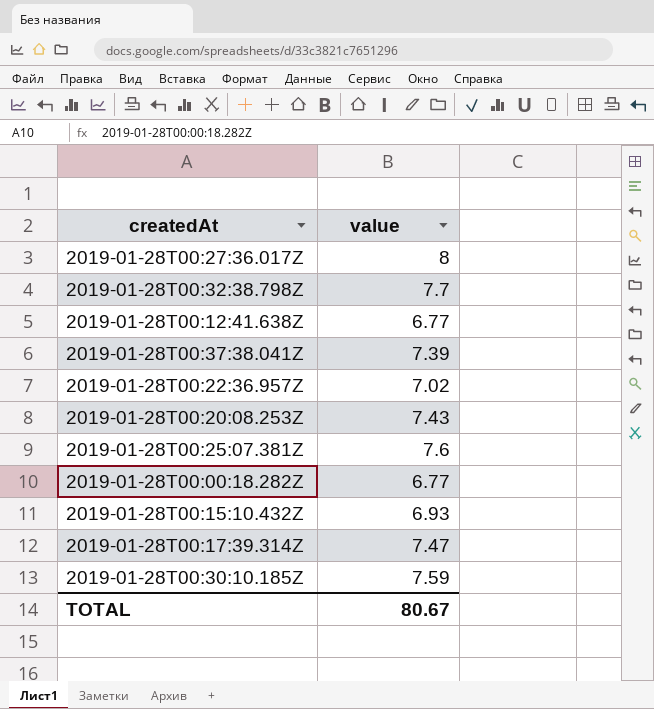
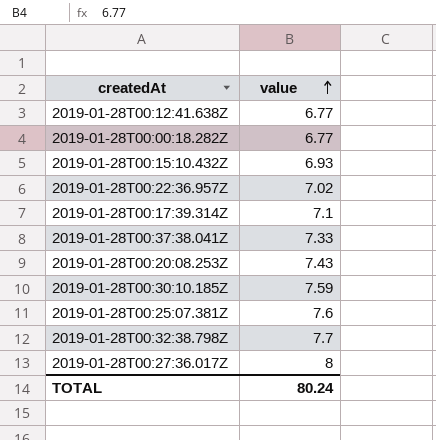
row order: none -> value ascending
2019-01-28T00:17:39.314Z | value: 7.47 -> 7.1
2019-01-28T00:37:38.041Z | value: 7.39 -> 7.33
TOTAL | value: 80.67 -> 80.24

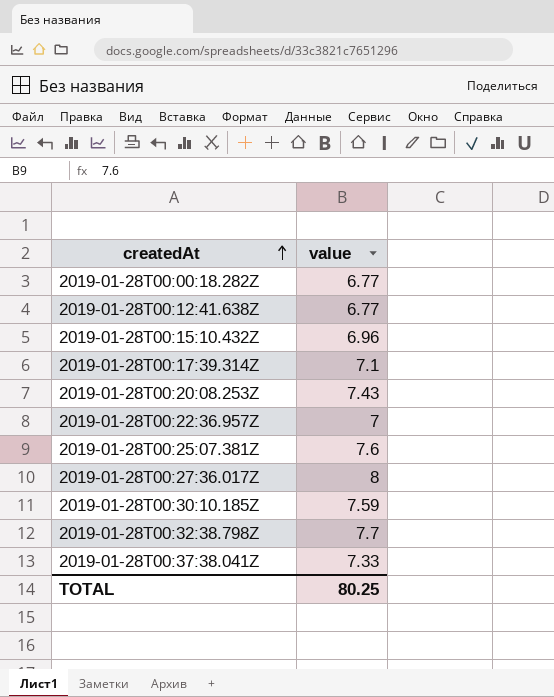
row order: value ascending -> createdAt ascending
2019-01-28T00:15:10.432Z | value: 6.93 -> 6.96
2019-01-28T00:22:36.957Z | value: 7.02 -> 7
TOTAL | value: 80.24 -> 80.25

